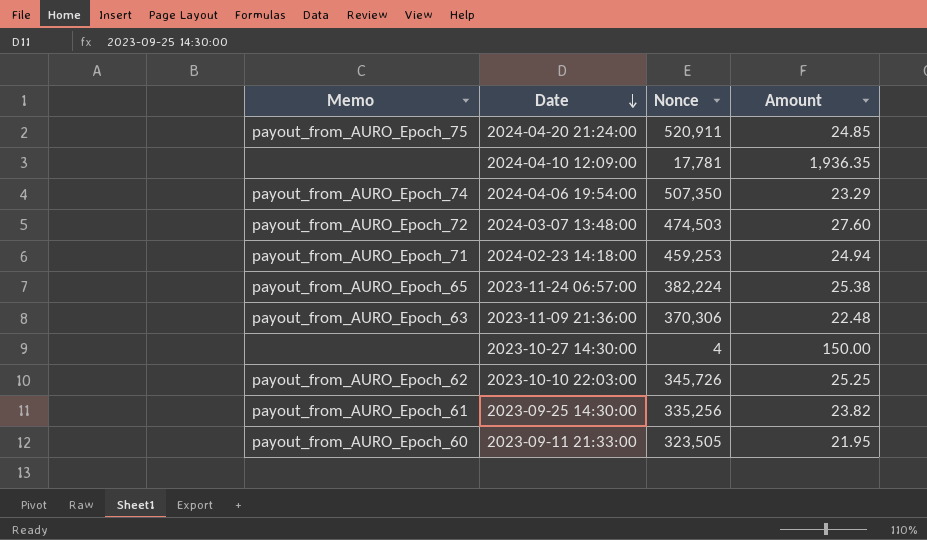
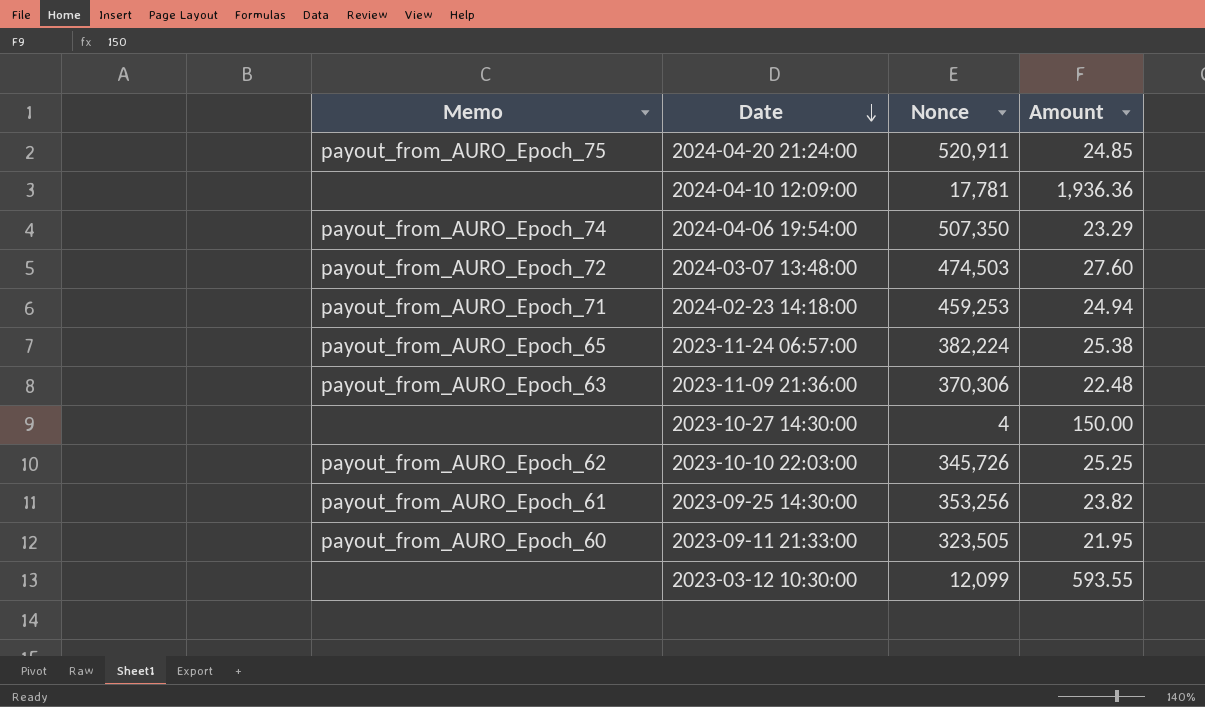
2024-04-10 12:09:00 | Amount: 1,936.35 -> 1,936.36
2023-09-25 14:30:00 | Nonce: 335,256 -> 353,256
row 2023-03-12 10:30:00: none -> none | 12,099 | 593.55

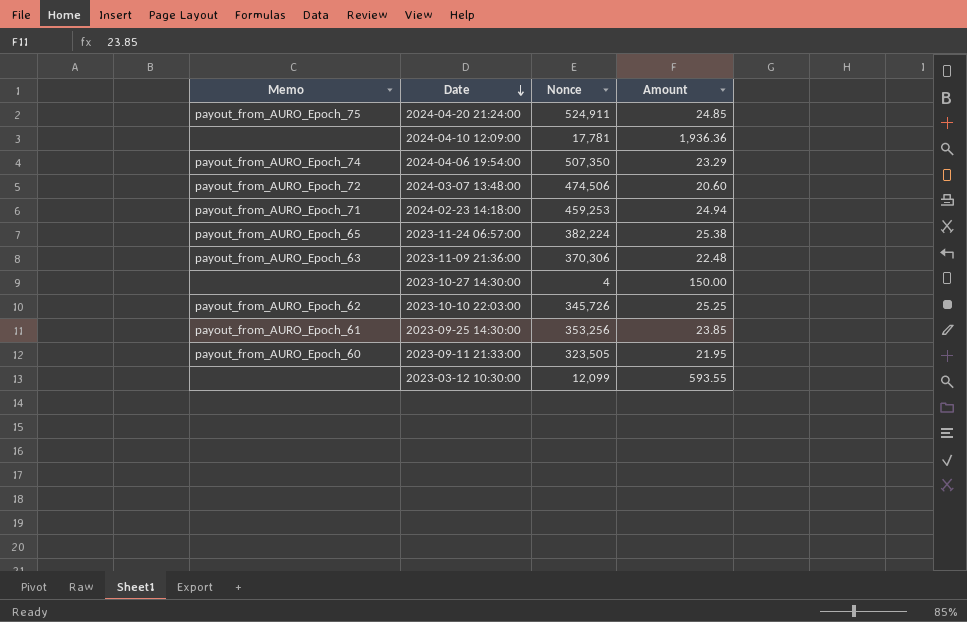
2024-04-20 21:24:00 | Nonce: 520,911 -> 524,911
2024-03-07 13:48:00 | Nonce: 474,503 -> 474,506
2024-03-07 13:48:00 | Amount: 27.60 -> 20.60
2023-09-25 14:30:00 | Amount: 23.82 -> 23.85

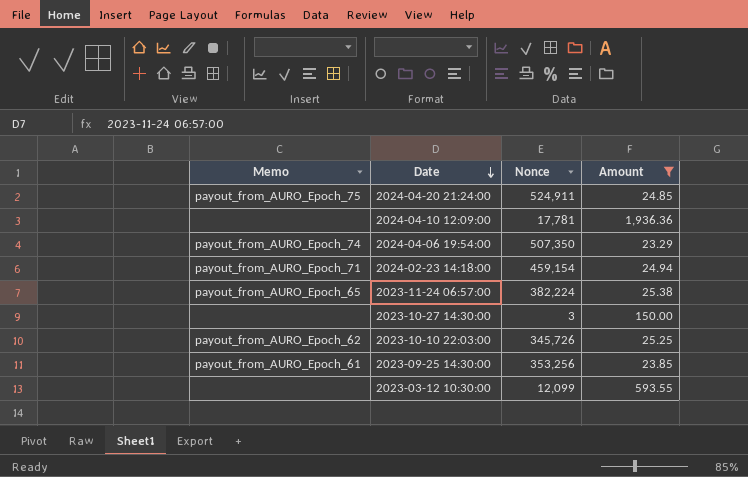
filter: none -> Amount >= 23.29
2024-02-23 14:18:00 | Nonce: 459,253 -> 459,154
2023-10-27 14:30:00 | Nonce: 4 -> 3

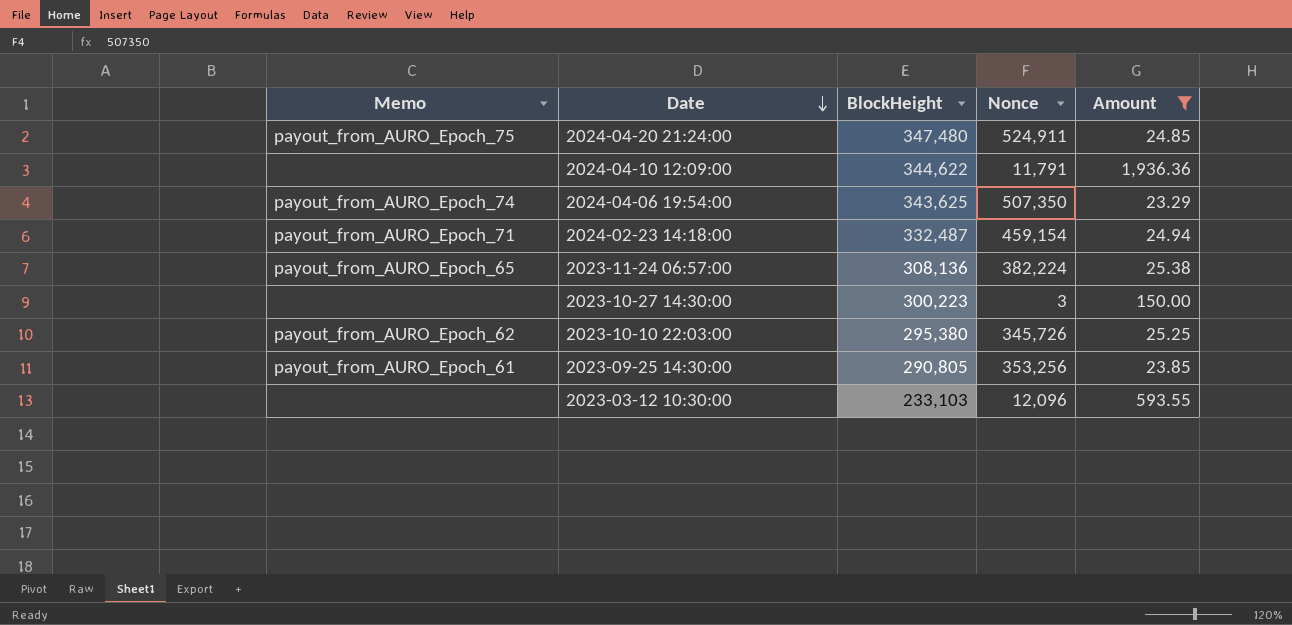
column BlockHeight | position: none -> 3
2024-04-10 12:09:00 | Nonce: 17,781 -> 11,791
2023-03-12 10:30:00 | Nonce: 12,099 -> 12,096

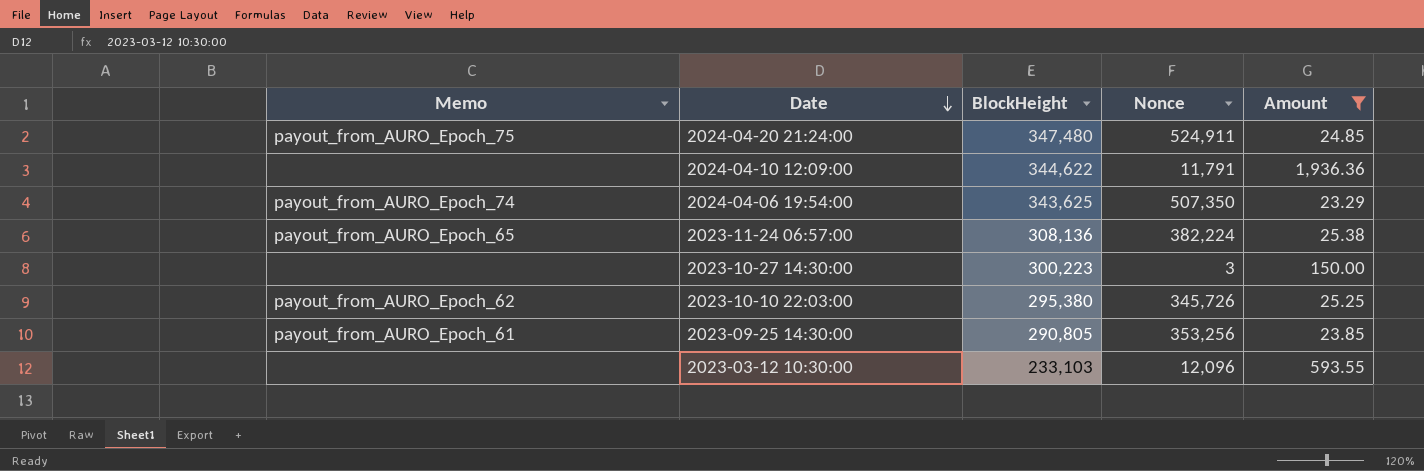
row 2024-02-23 14:18:00: payout_from_AURO_Epoch_71 | 332,487 | 459,154 | 24.94 -> none

